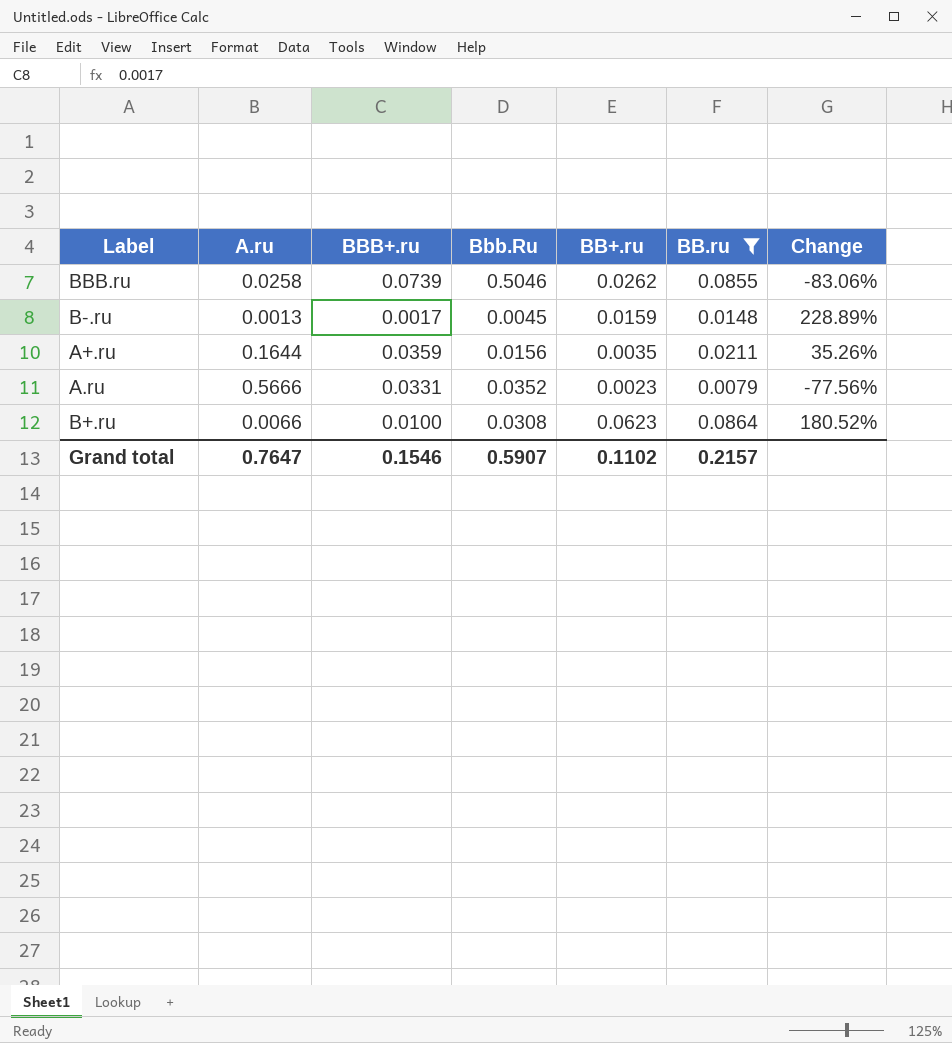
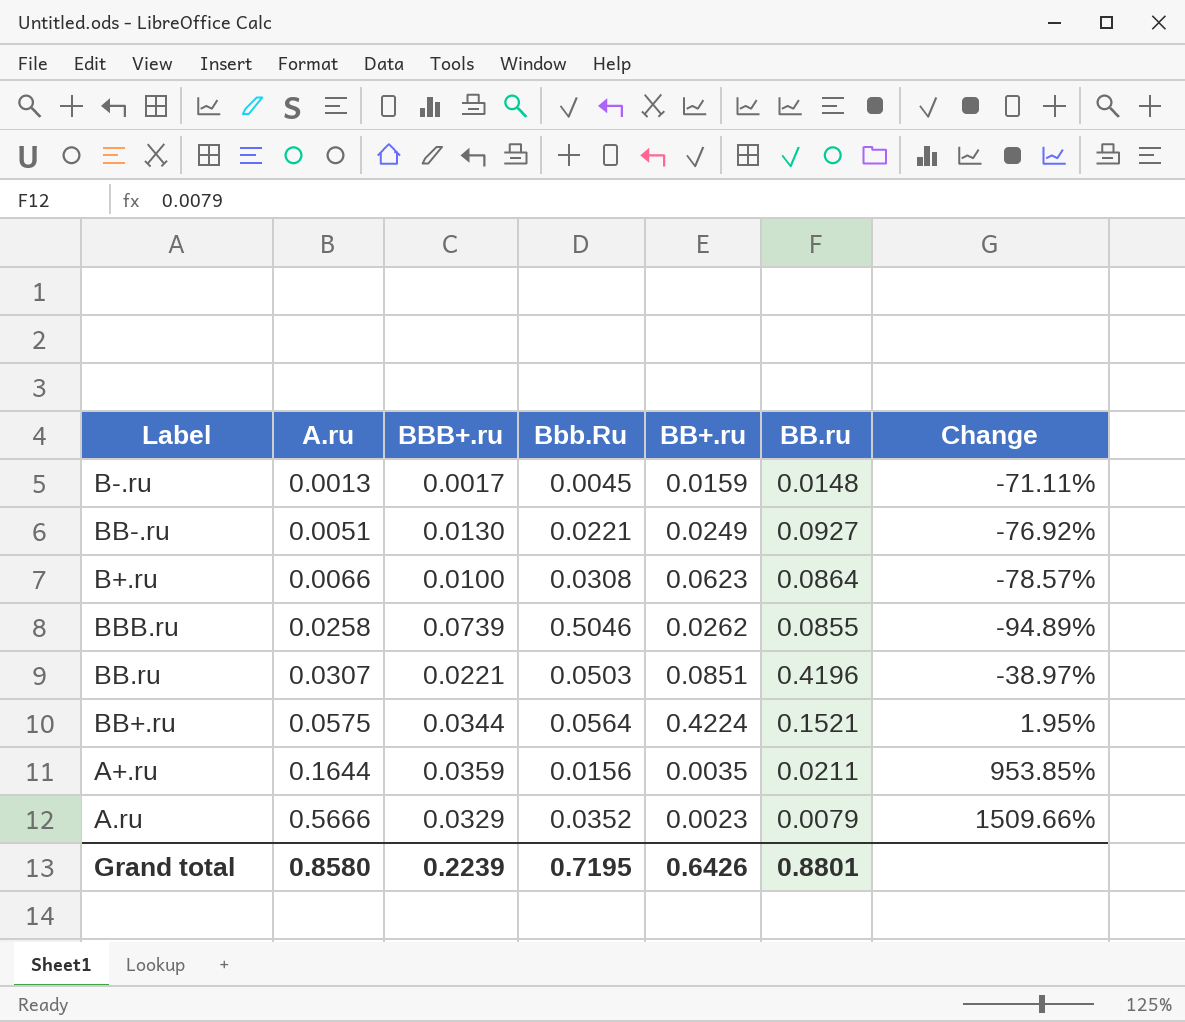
filter: BB.ru <= 0.0864 -> none
row order: none -> A.ru ascending
column Change | formula: ([BB.ru] - [Bbb.Ru]) / [Bbb.Ru] -> ([A.ru] - [Bbb.Ru]) / [Bbb.Ru]
A.ru | BBB+.ru: 0.0331 -> 0.0329
Grand total | A.ru: 0.7647 -> 0.8580
Grand total | BBB+.ru: 0.1546 -> 0.2239
Grand total | Bbb.Ru: 0.5907 -> 0.7195
Grand total | BB+.ru: 0.1102 -> 0.6426
Grand total | BB.ru: 0.2157 -> 0.8801

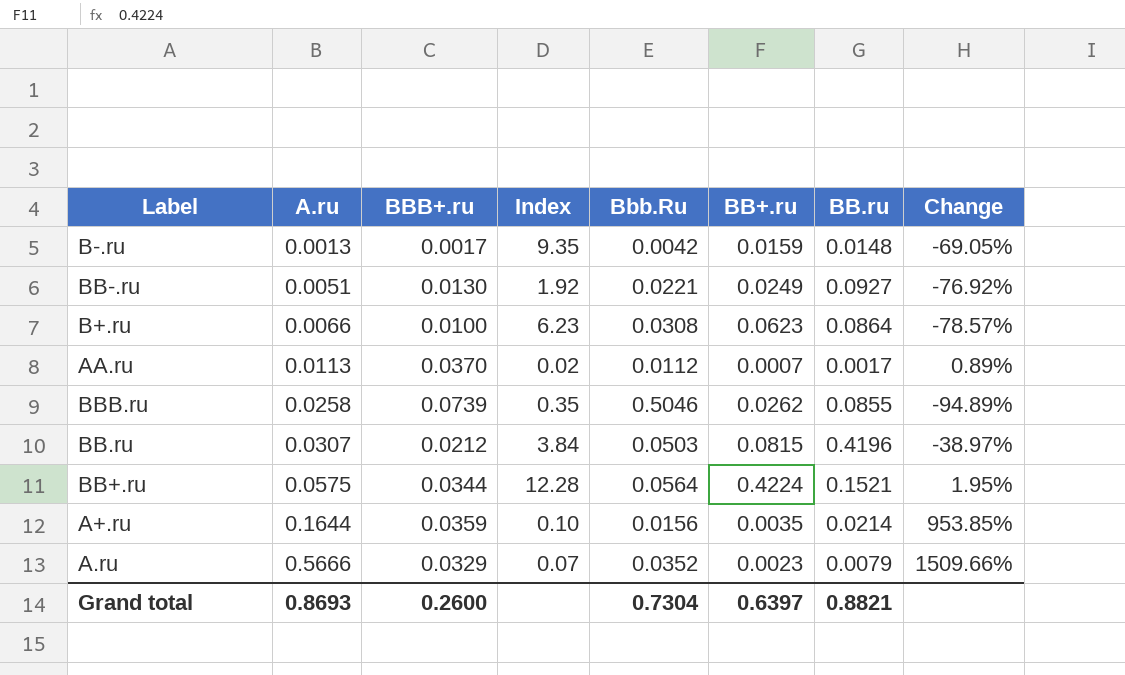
column Index | formula: none -> [BB+.ru] / [BBB+.ru]
B-.ru | Bbb.Ru: 0.0045 -> 0.0042
B-.ru | Change: -71.11% -> -69.05%
row AA.ru: none -> 0.0113 | 0.0370 | 0.02 | 0.0112 | 0.0007 | 0.0017 | 0.89%
BB.ru | BBB+.ru: 0.0221 -> 0.0212
BB.ru | BB+.ru: 0.0851 -> 0.0815
A+.ru | BB.ru: 0.0211 -> 0.0214
Grand total | A.ru: 0.8580 -> 0.8693
Grand total | BBB+.ru: 0.2239 -> 0.2600
Grand total | Bbb.Ru: 0.7195 -> 0.7304
Grand total | BB+.ru: 0.6426 -> 0.6397
Grand total | BB.ru: 0.8801 -> 0.8821

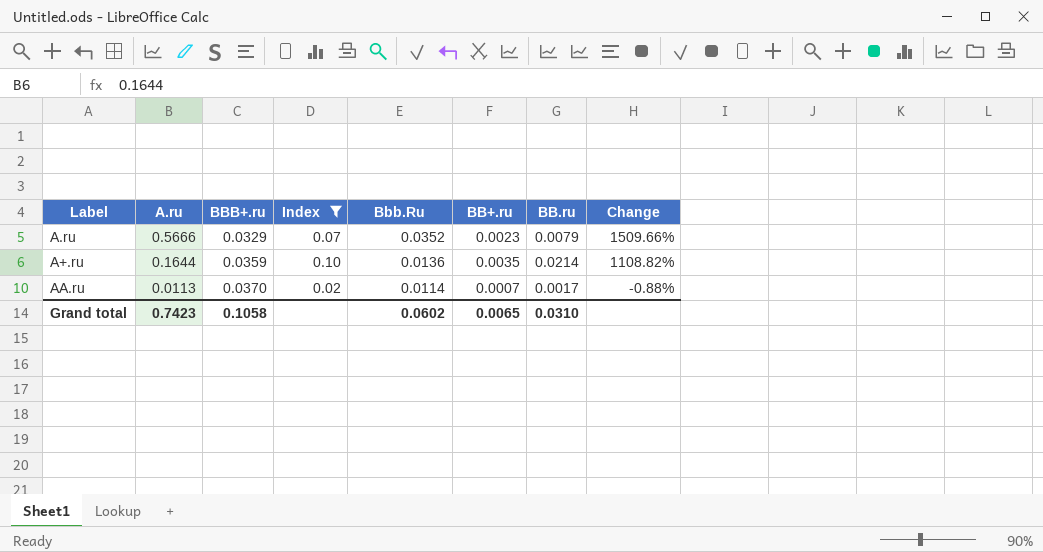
filter: none -> Index <= 0.10
row order: A.ru ascending -> A.ru descending
A+.ru | Bbb.Ru: 0.0156 -> 0.0136
A+.ru | Change: 953.85% -> 1108.82%
AA.ru | Bbb.Ru: 0.0112 -> 0.0114
AA.ru | Change: 0.89% -> -0.88%
Grand total | A.ru: 0.8693 -> 0.7423
Grand total | BBB+.ru: 0.2600 -> 0.1058
Grand total | Bbb.Ru: 0.7304 -> 0.0602
Grand total | BB+.ru: 0.6397 -> 0.0065
Grand total | BB.ru: 0.8821 -> 0.0310

